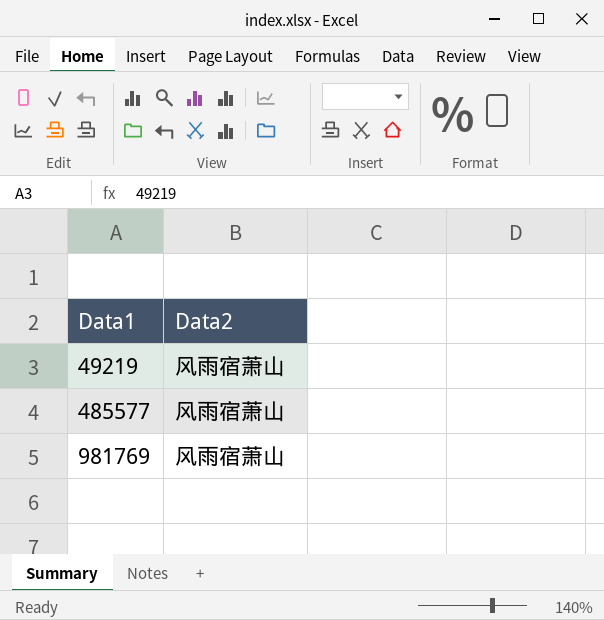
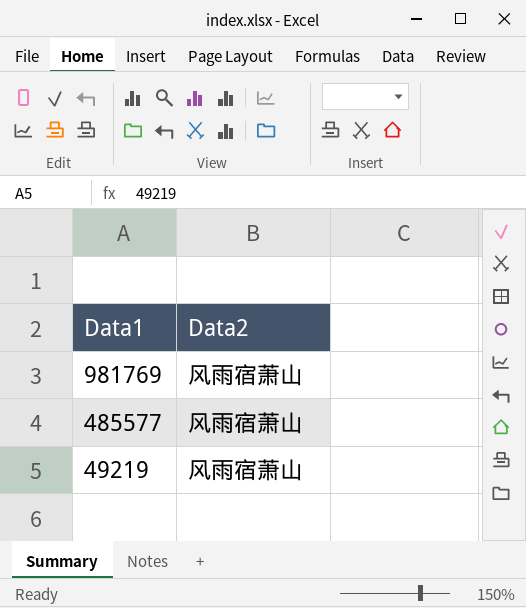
row order: Data1 ascending -> Data1 descending

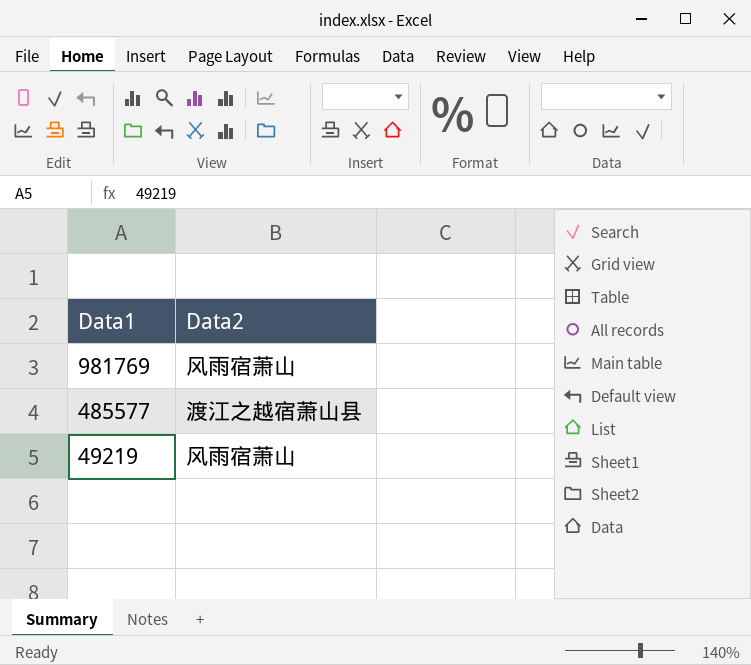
485577 | Data2: 风雨宿萧山 -> 渡江之越宿萧山县

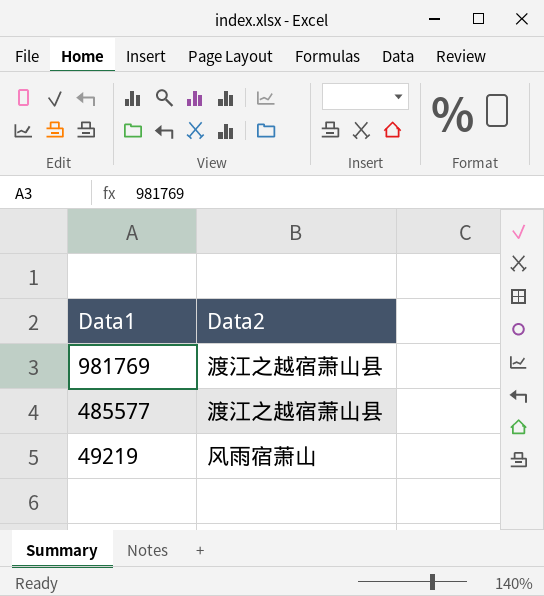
981769 | Data2: 风雨宿萧山 -> 渡江之越宿萧山县

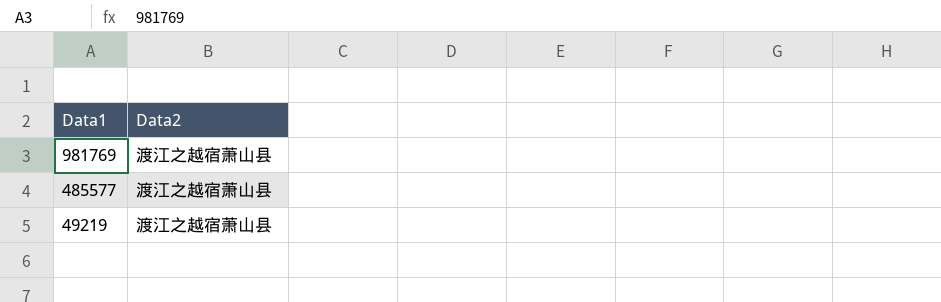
49219 | Data2: 风雨宿萧山 -> 渡江之越宿萧山县

